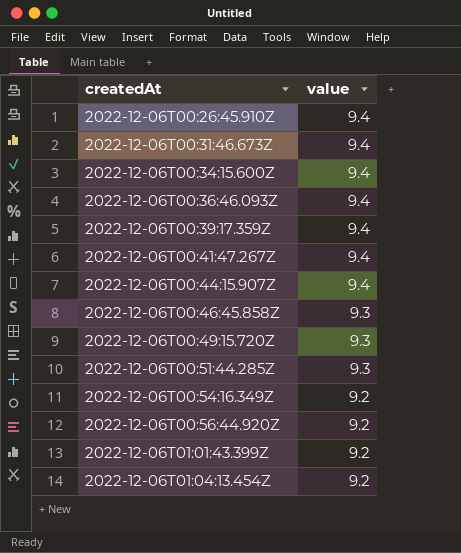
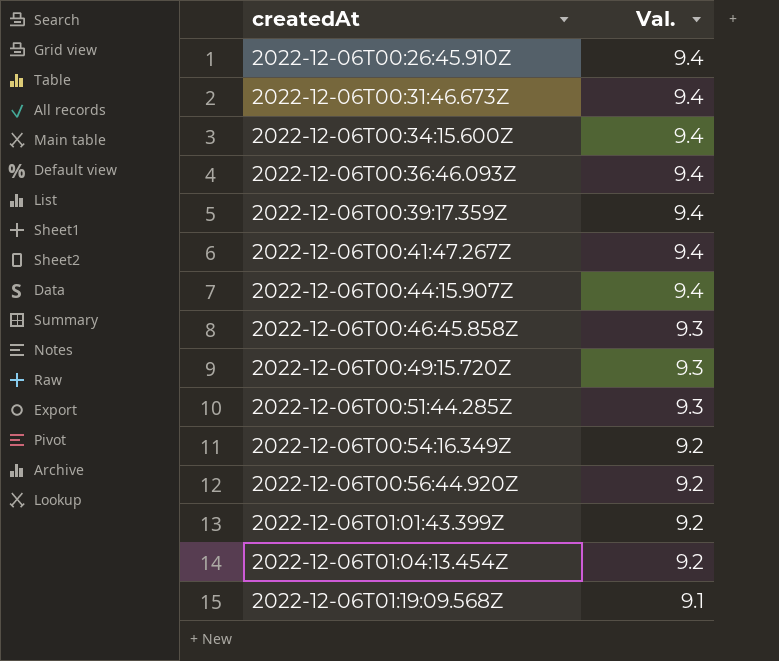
column name: value -> Val.
row 2022-12-06T01:19:09.568Z: none -> 9.1

